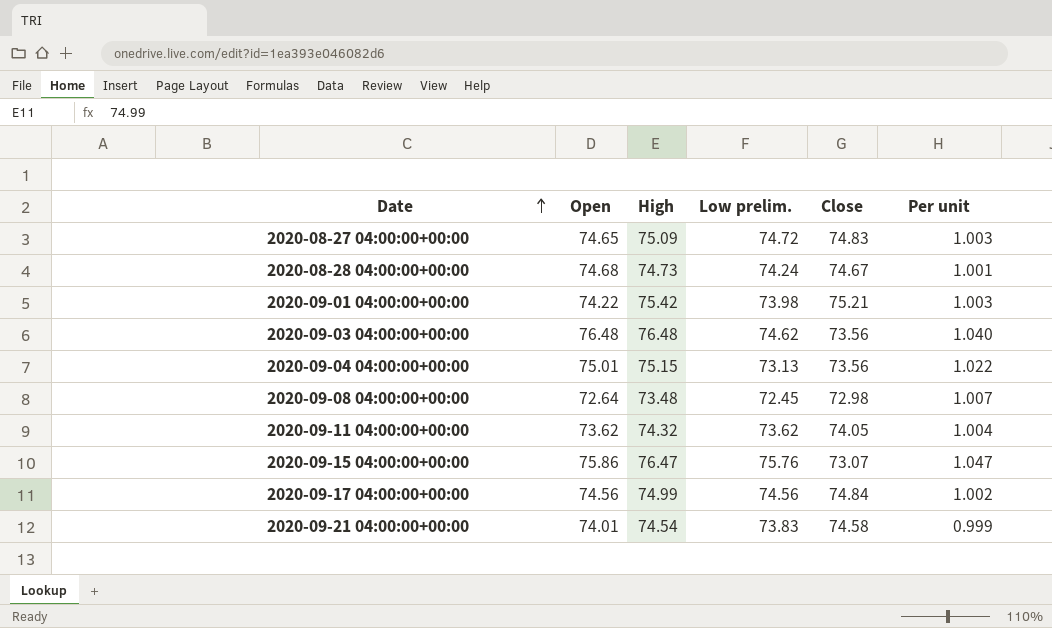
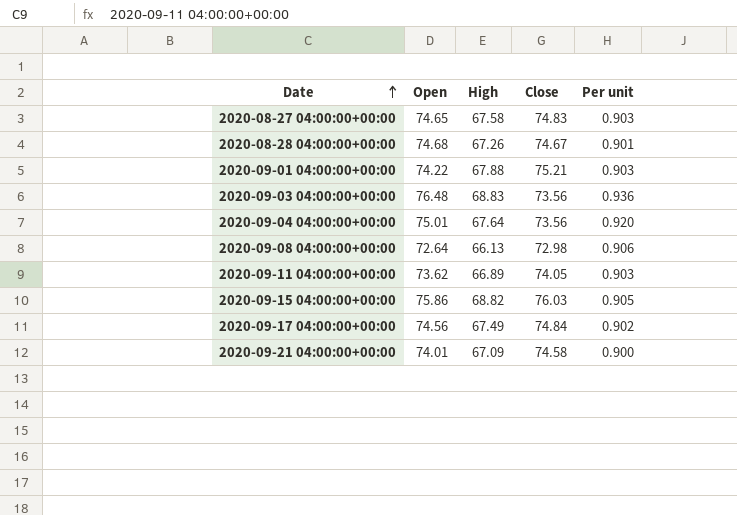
column Low prelim. | position: 4 -> none
2020-08-27 04:00:00+00:00 | High: 75.09 -> 67.58
2020-08-27 04:00:00+00:00 | Per unit: 1.003 -> 0.903
2020-08-28 04:00:00+00:00 | High: 74.73 -> 67.26
2020-08-28 04:00:00+00:00 | Per unit: 1.001 -> 0.901
2020-09-01 04:00:00+00:00 | High: 75.42 -> 67.88
2020-09-01 04:00:00+00:00 | Per unit: 1.003 -> 0.903
2020-09-03 04:00:00+00:00 | High: 76.48 -> 68.83
2020-09-03 04:00:00+00:00 | Per unit: 1.040 -> 0.936
2020-09-04 04:00:00+00:00 | High: 75.15 -> 67.64
2020-09-04 04:00:00+00:00 | Per unit: 1.022 -> 0.920
2020-09-08 04:00:00+00:00 | High: 73.48 -> 66.13
2020-09-08 04:00:00+00:00 | Per unit: 1.007 -> 0.906
2020-09-11 04:00:00+00:00 | High: 74.32 -> 66.89
2020-09-11 04:00:00+00:00 | Per unit: 1.004 -> 0.903
2020-09-15 04:00:00+00:00 | High: 76.47 -> 68.82
2020-09-15 04:00:00+00:00 | Close: 73.07 -> 76.03
2020-09-15 04:00:00+00:00 | Per unit: 1.047 -> 0.905
2020-09-17 04:00:00+00:00 | High: 74.99 -> 67.49
2020-09-17 04:00:00+00:00 | Per unit: 1.002 -> 0.902
2020-09-21 04:00:00+00:00 | High: 74.54 -> 67.09
2020-09-21 04:00:00+00:00 | Per unit: 0.999 -> 0.900

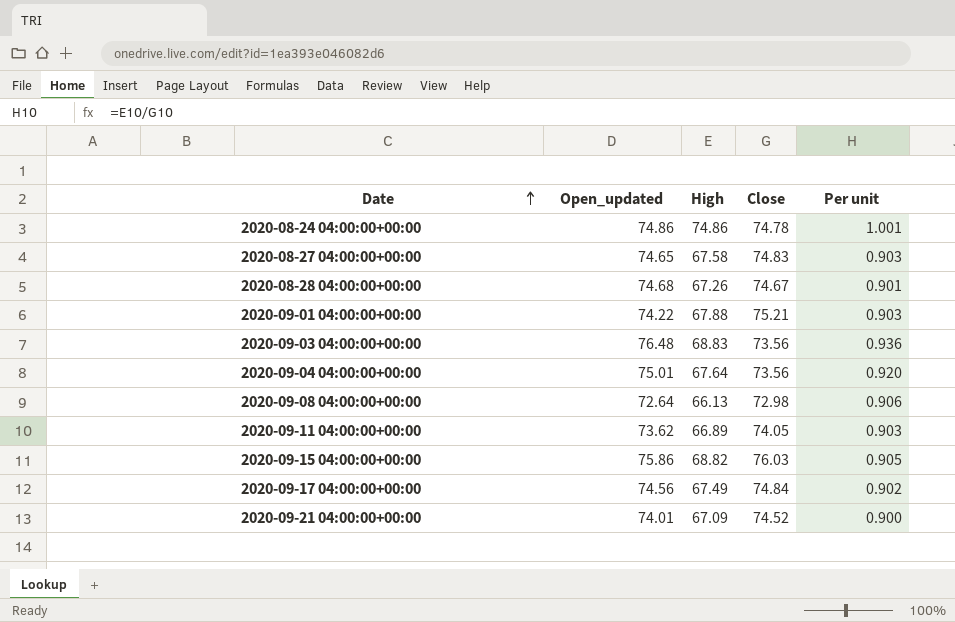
column name: Open -> Open_updated
row 2020-08-24 04:00:00+00:00: none -> 74.86 | 74.86 | 74.78 | 1.001
2020-09-21 04:00:00+00:00 | Close: 74.58 -> 74.52

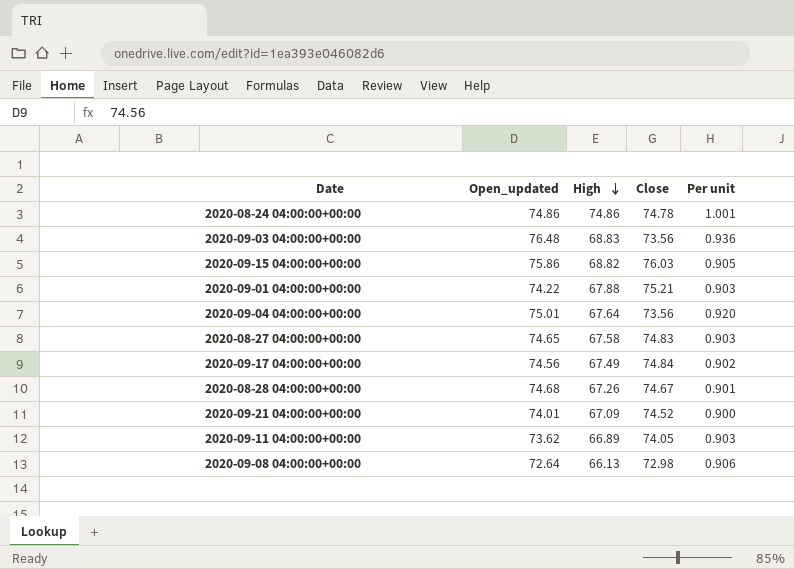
row order: Date ascending -> High descending

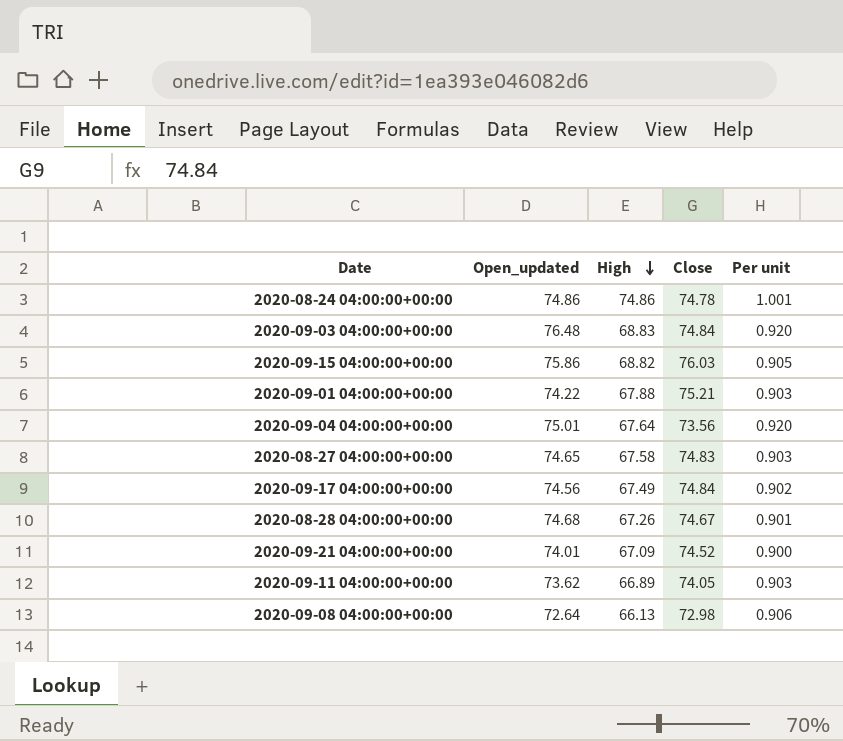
2020-09-03 04:00:00+00:00 | Close: 73.56 -> 74.84
2020-09-03 04:00:00+00:00 | Per unit: 0.936 -> 0.920

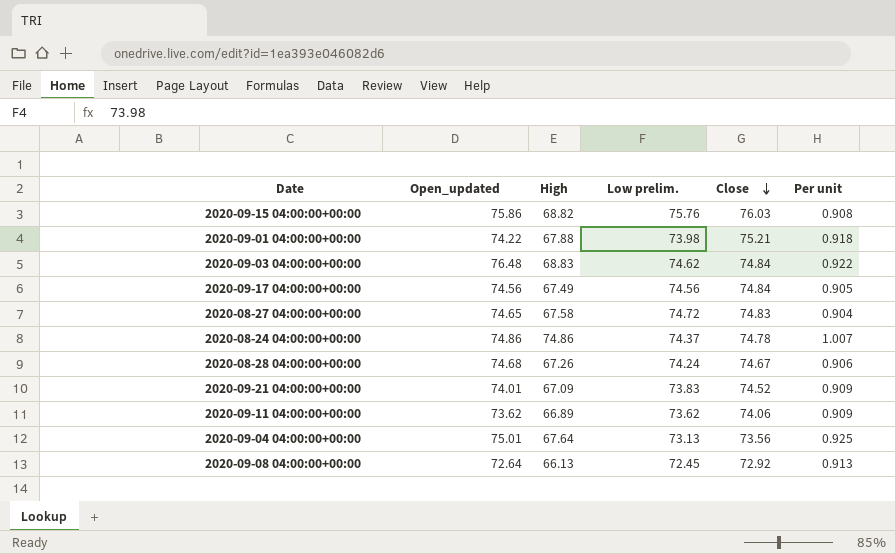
row order: High descending -> Close descending
column Low prelim. | position: none -> 4
column Per unit | formula: [High] / [Close] -> [High] / [Low prelim.]
2020-09-11 04:00:00+00:00 | Close: 74.05 -> 74.06
2020-09-08 04:00:00+00:00 | Close: 72.98 -> 72.92

